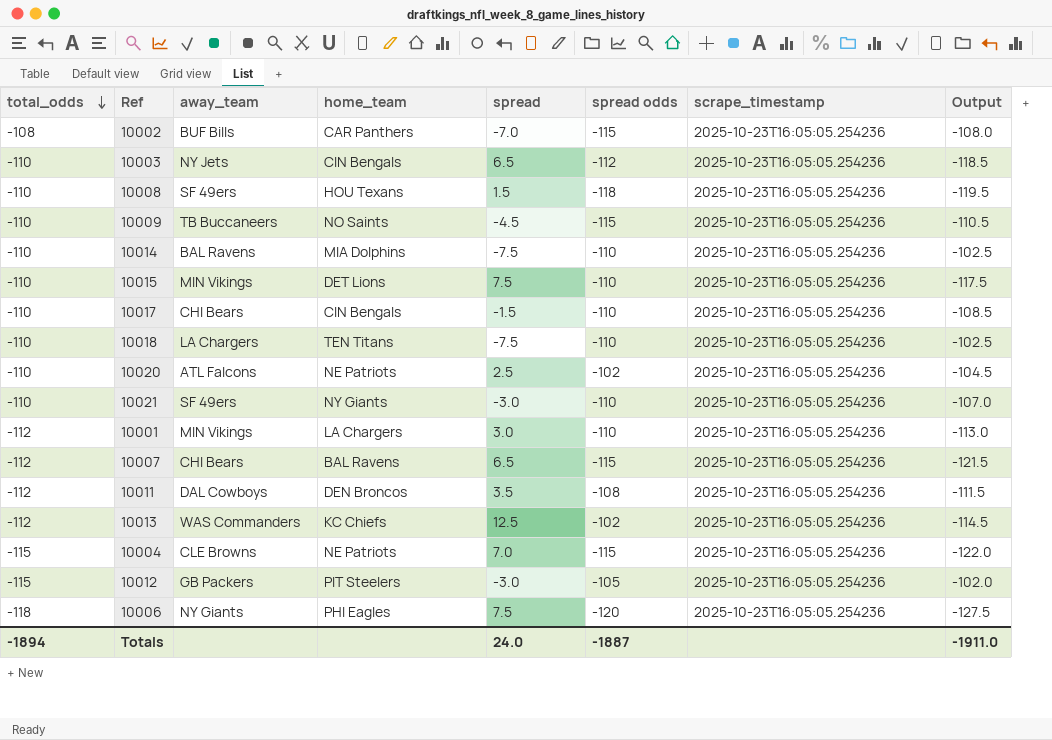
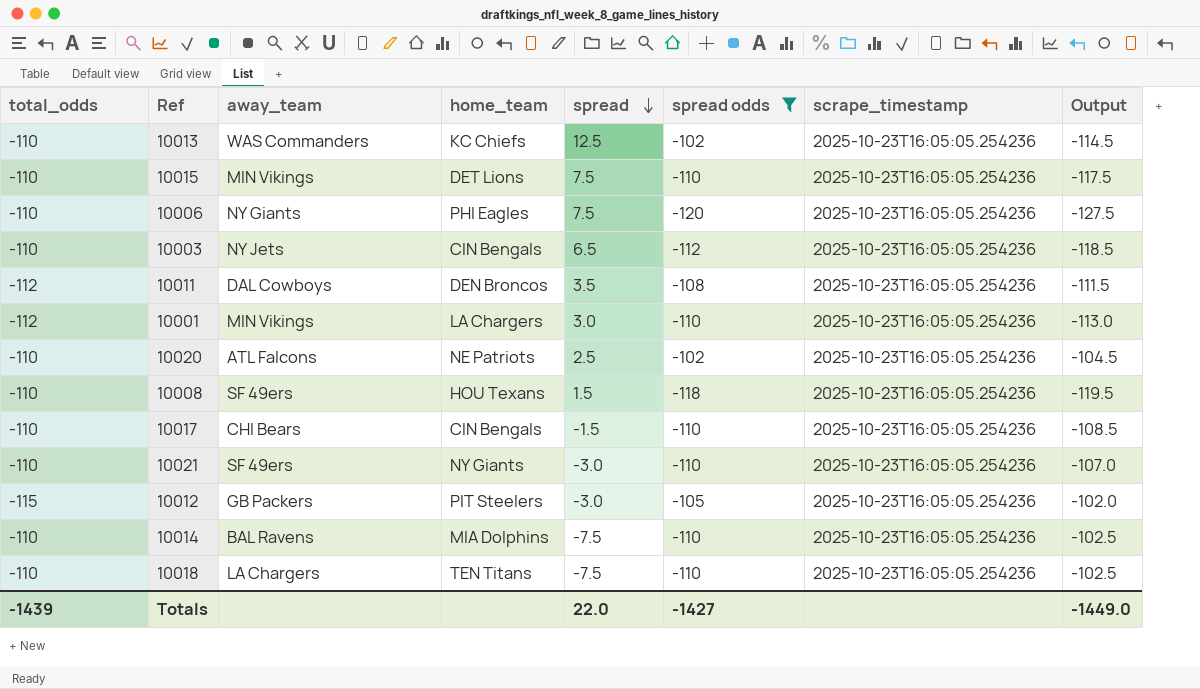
filter: none -> spread odds != -115
row order: total_odds descending -> spread descending
10013 | total_odds: -112 -> -110
10006 | total_odds: -118 -> -110
Totals | total_odds: -1894 -> -1439
Totals | spread: 24.0 -> 22.0
Totals | spread odds: -1887 -> -1427
Totals | Output: -1911.0 -> -1449.0

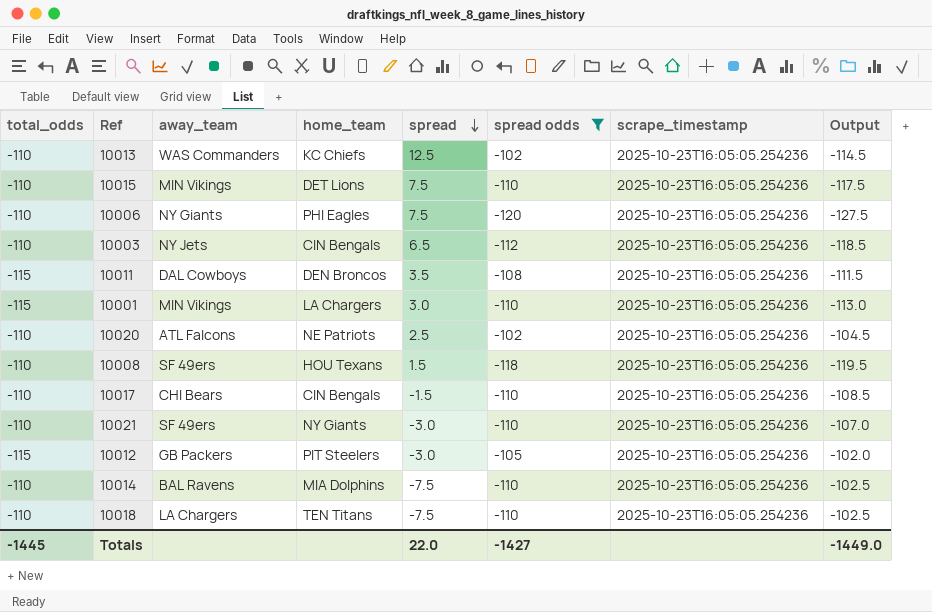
10011 | total_odds: -112 -> -115
10001 | total_odds: -112 -> -115
Totals | total_odds: -1439 -> -1445

